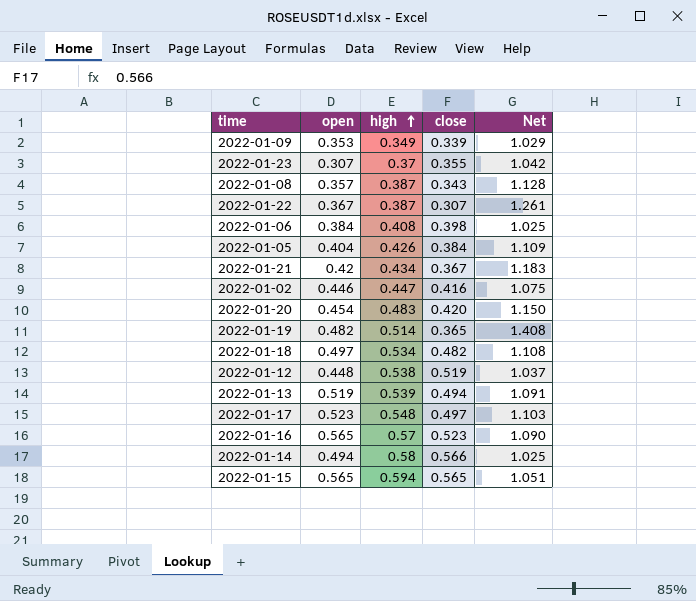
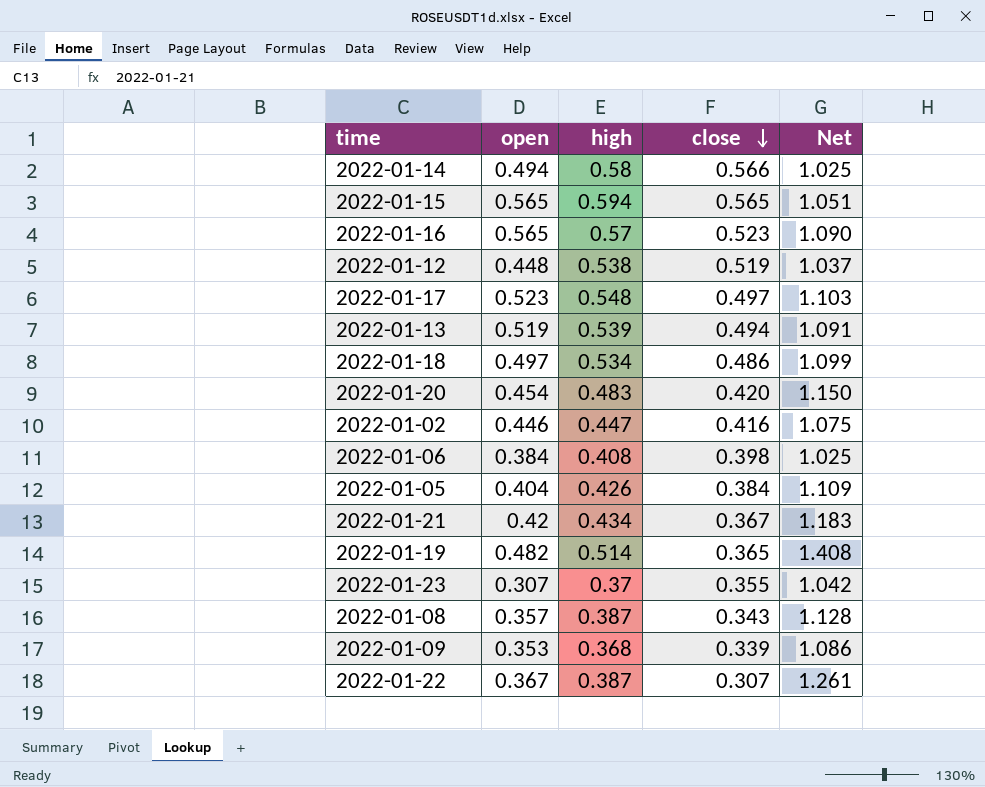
row order: high ascending -> close descending
2022-01-18 | close: 0.482 -> 0.486
2022-01-18 | Net: 1.108 -> 1.099
2022-01-09 | high: 0.349 -> 0.368
2022-01-09 | Net: 1.029 -> 1.086

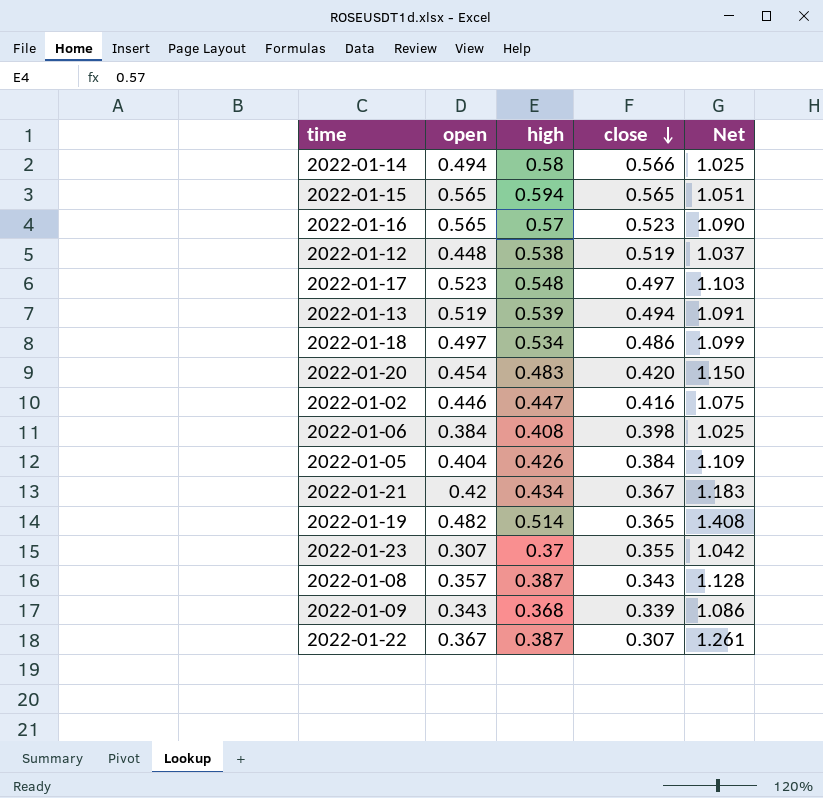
2022-01-09 | open: 0.353 -> 0.343

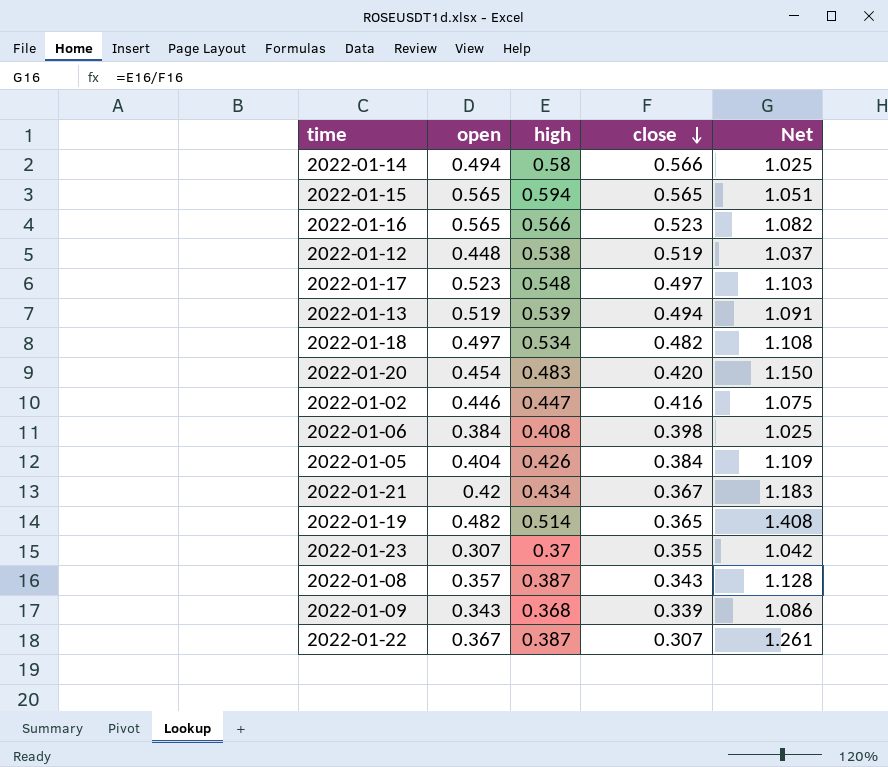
2022-01-16 | high: 0.57 -> 0.566
2022-01-16 | Net: 1.090 -> 1.082
2022-01-18 | close: 0.486 -> 0.482
2022-01-18 | Net: 1.099 -> 1.108

